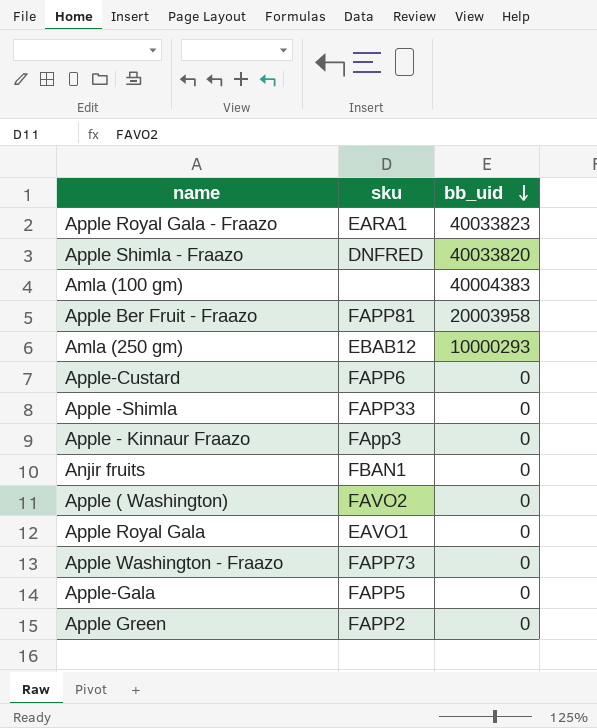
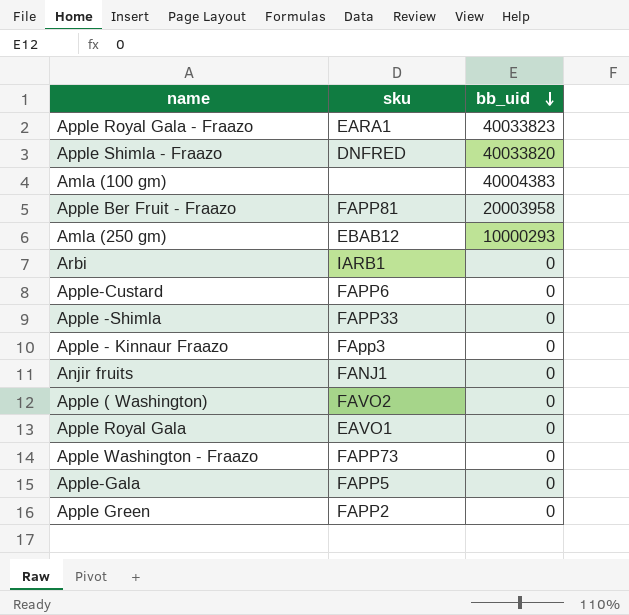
row Arbi: none -> IARB1 | 0
Anjir fruits | sku: FBAN1 -> FANJ1

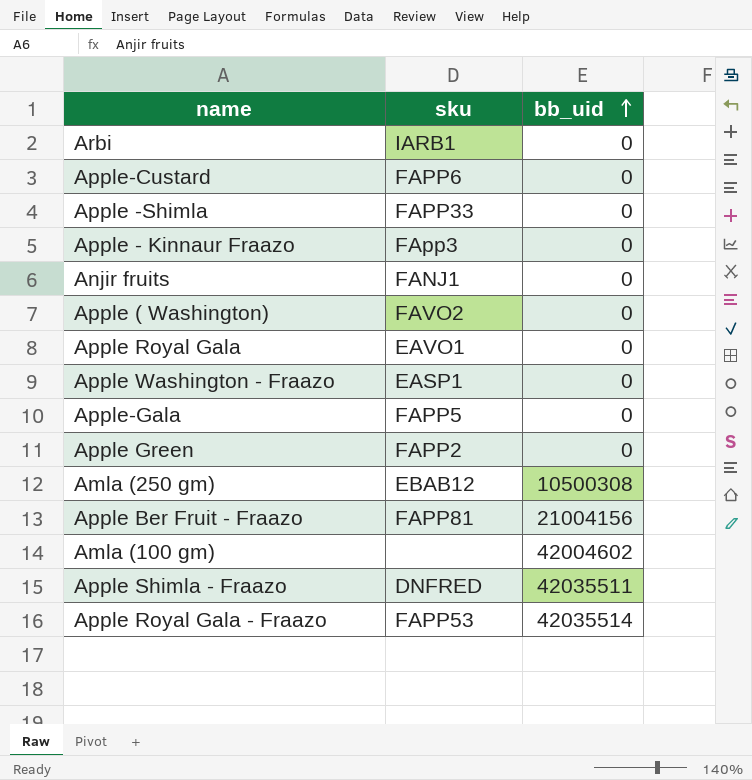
row order: bb_uid descending -> bb_uid ascending
Apple Washington - Fraazo | sku: FAPP73 -> EASP1
Amla (250 gm) | bb_uid: 10000293 -> 10500308
Apple Ber Fruit - Fraazo | bb_uid: 20003958 -> 21004156
Amla (100 gm) | bb_uid: 40004383 -> 42004602
Apple Shimla - Fraazo | bb_uid: 40033820 -> 42035511
Apple Royal Gala - Fraazo | sku: EARA1 -> FAPP53
Apple Royal Gala - Fraazo | bb_uid: 40033823 -> 42035514

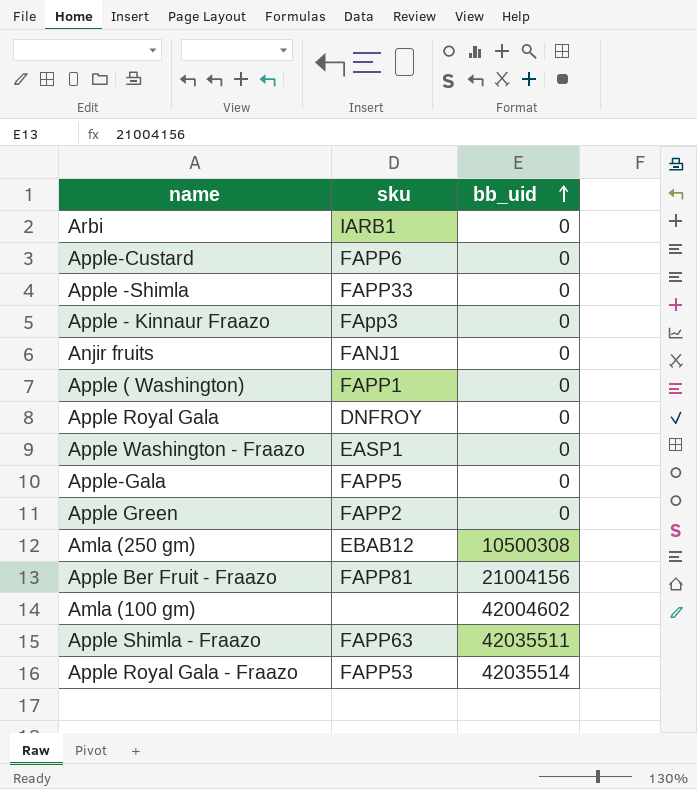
Apple ( Washington) | sku: FAVO2 -> FAPP1
Apple Royal Gala | sku: EAVO1 -> DNFROY
Apple Shimla - Fraazo | sku: DNFRED -> FAPP63

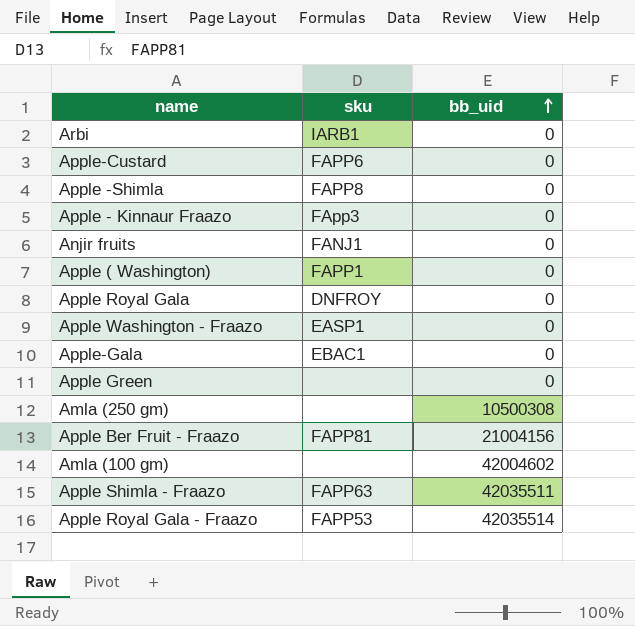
Apple -Shimla | sku: FAPP33 -> FAPP8
Apple-Gala | sku: FAPP5 -> EBAC1
Apple Green | sku: FAPP2 -> none
Amla (250 gm) | sku: EBAB12 -> none

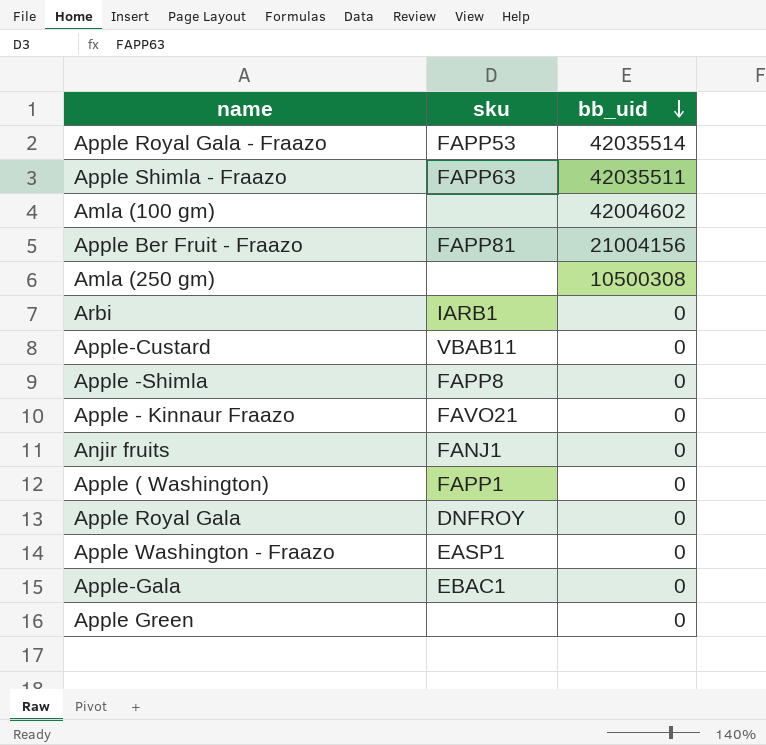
row order: bb_uid ascending -> bb_uid descending
Apple-Custard | sku: FAPP6 -> VBAB11
Apple - Kinnaur Fraazo | sku: FApp3 -> FAVO21

